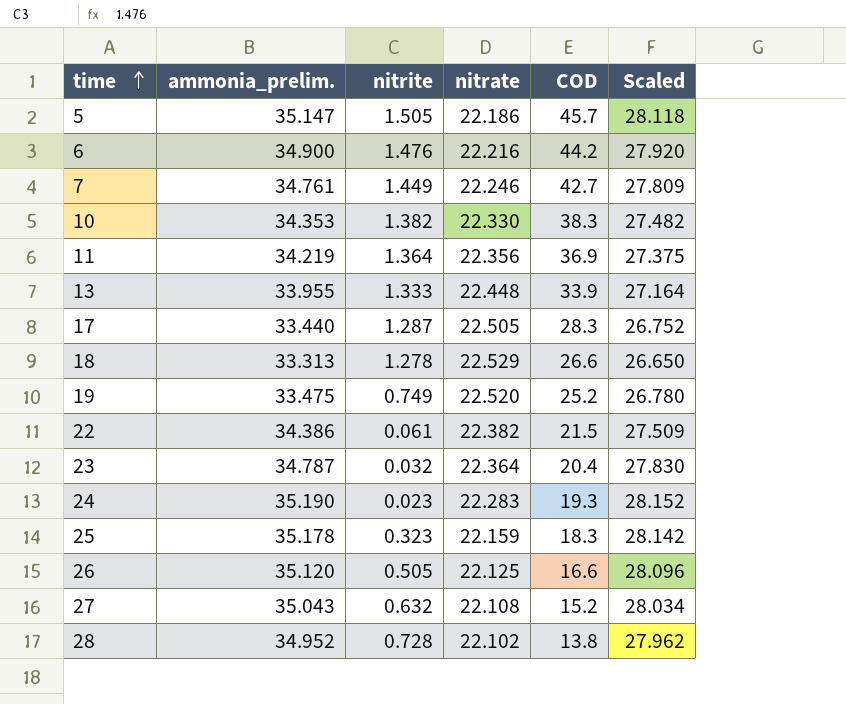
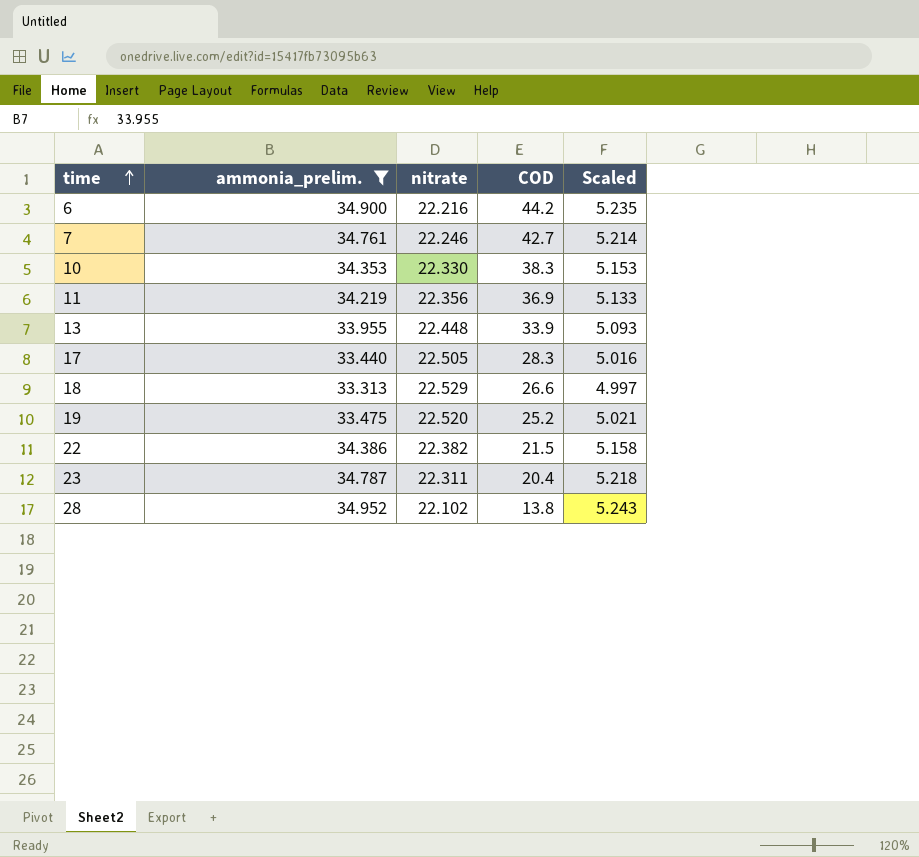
filter: none -> ammonia_prelim. <= 34.952
column nitrite | position: 3 -> none
column Scaled | formula: [ammonia_prelim.] * 0.8 -> [ammonia_prelim.] * 0.15
23 | nitrate: 22.364 -> 22.311

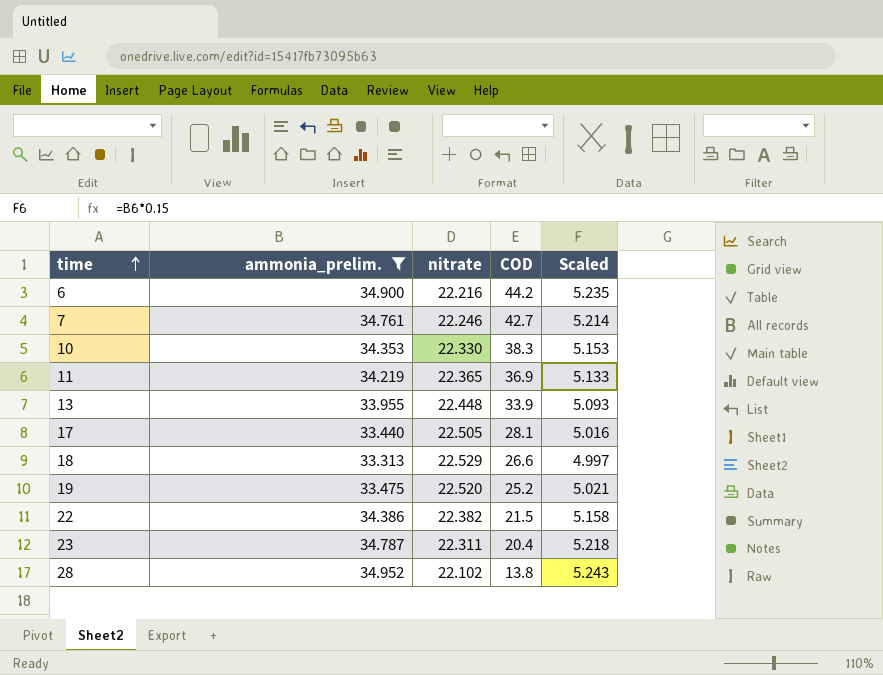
11 | nitrate: 22.356 -> 22.365
17 | COD: 28.3 -> 28.1

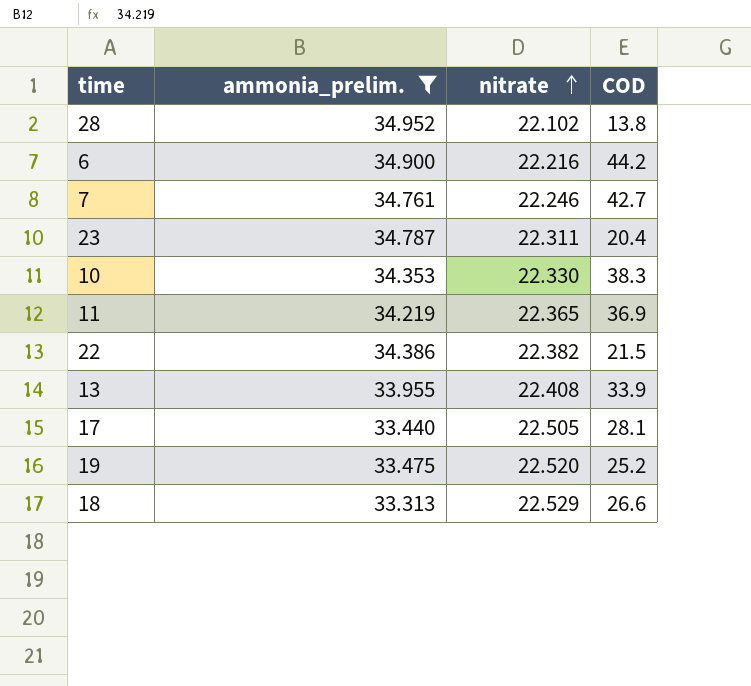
row order: time ascending -> nitrate ascending
column Scaled | formula: [ammonia_prelim.] * 0.15 -> none
13 | nitrate: 22.448 -> 22.408

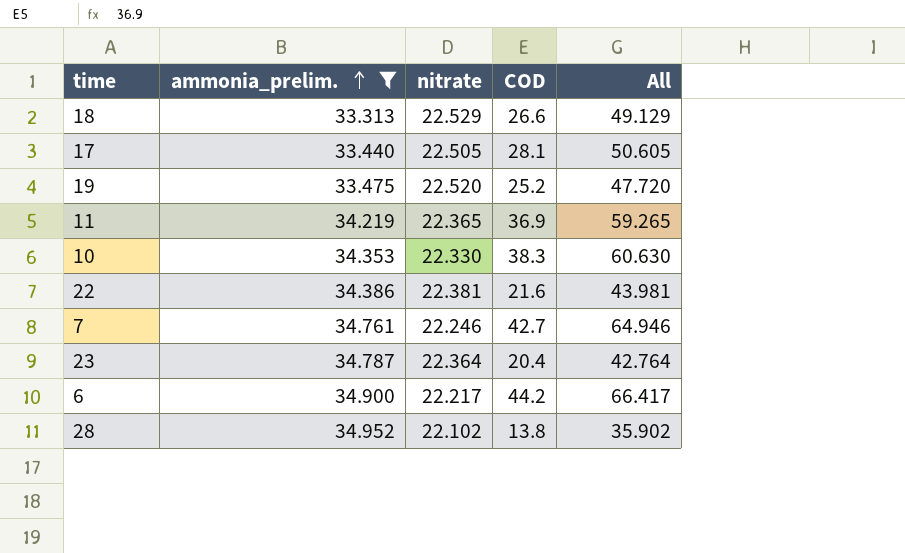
row order: nitrate ascending -> ammonia_prelim. ascending
column All | formula: none -> [nitrate] + [COD]
row 13: 33.955 | 22.408 | 33.9 -> none
22 | nitrate: 22.382 -> 22.381
22 | COD: 21.5 -> 21.6
23 | nitrate: 22.311 -> 22.364
6 | nitrate: 22.216 -> 22.217

